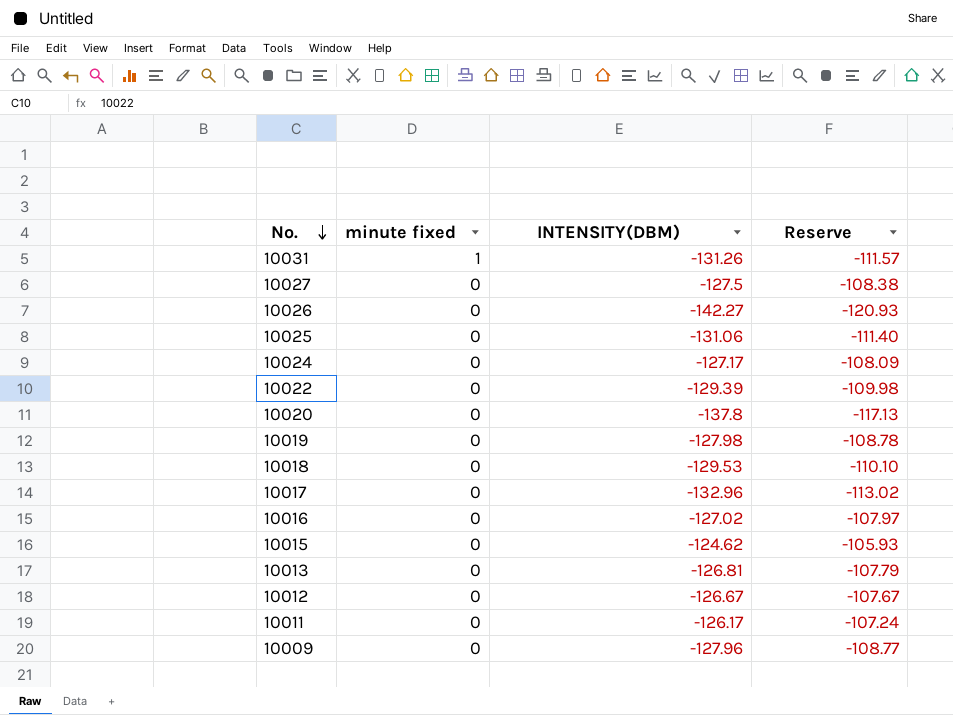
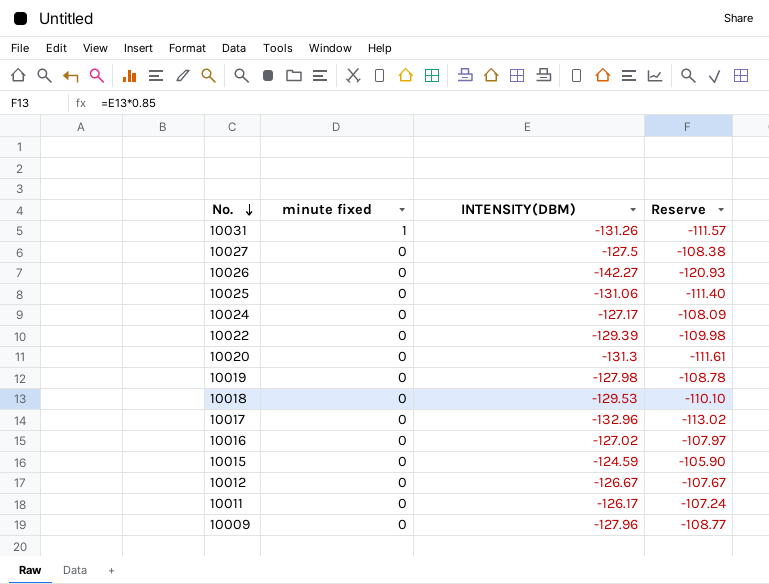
row 10013: 0 | -126.81 | -107.79 -> none
10020 | INTENSITY(DBM): -137.8 -> -131.3
10020 | Reserve: -117.13 -> -111.61
10015 | INTENSITY(DBM): -124.62 -> -124.59
10015 | Reserve: -105.93 -> -105.90

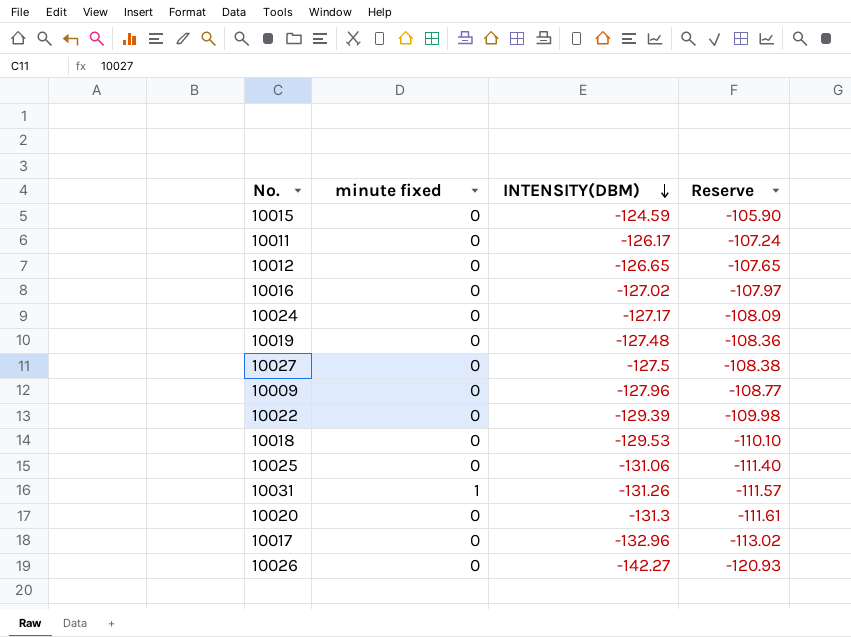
row order: No. descending -> INTENSITY(DBM) descending
10012 | INTENSITY(DBM): -126.67 -> -126.65
10012 | Reserve: -107.67 -> -107.65
10019 | INTENSITY(DBM): -127.98 -> -127.48
10019 | Reserve: -108.78 -> -108.36

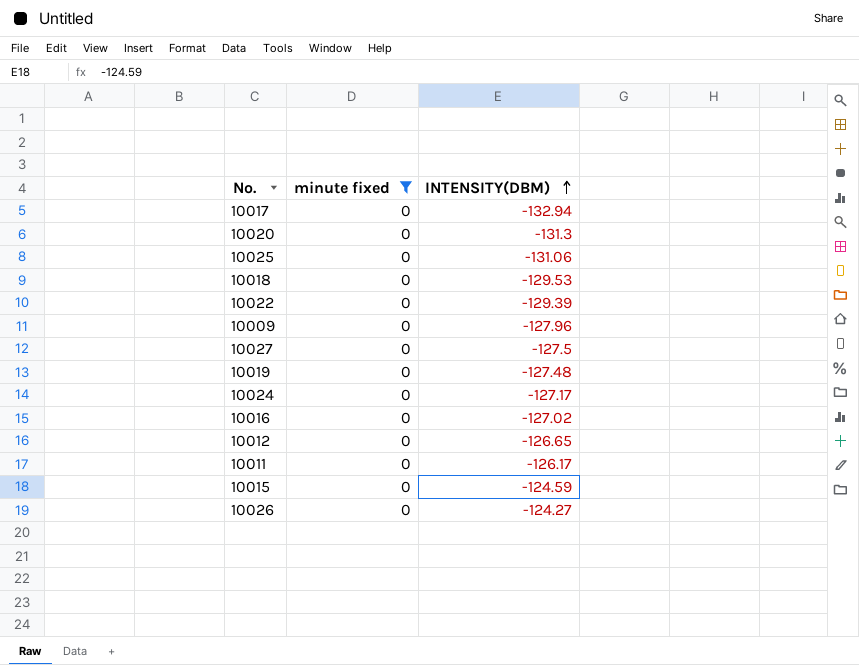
filter: none -> minute fixed = 0
row order: INTENSITY(DBM) descending -> INTENSITY(DBM) ascending
column Reserve | formula: [INTENSITY(DBM)] * 0.85 -> none
10017 | INTENSITY(DBM): -132.96 -> -132.94
10026 | INTENSITY(DBM): -142.27 -> -124.27

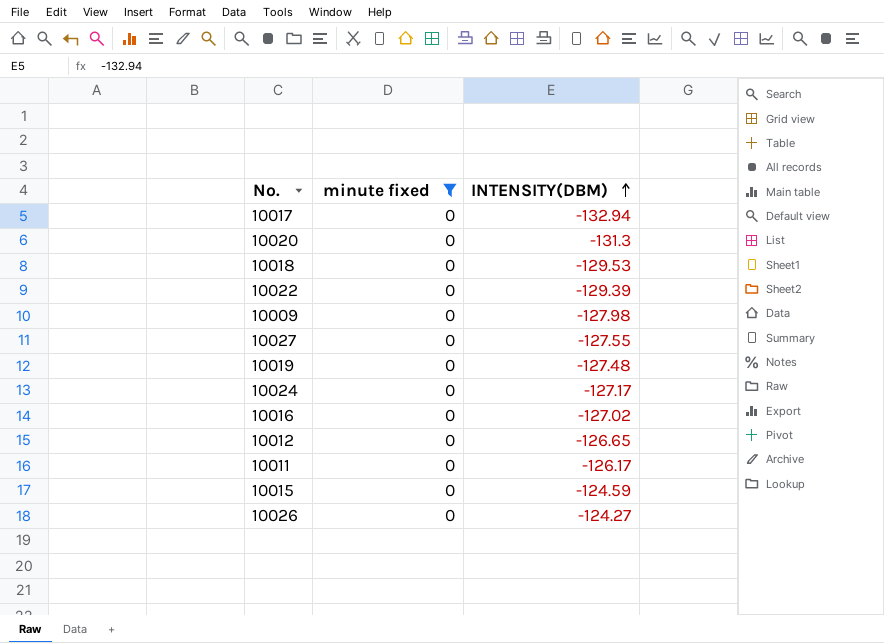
row 10025: 0 | -131.06 -> none
10009 | INTENSITY(DBM): -127.96 -> -127.98
10027 | INTENSITY(DBM): -127.5 -> -127.55

